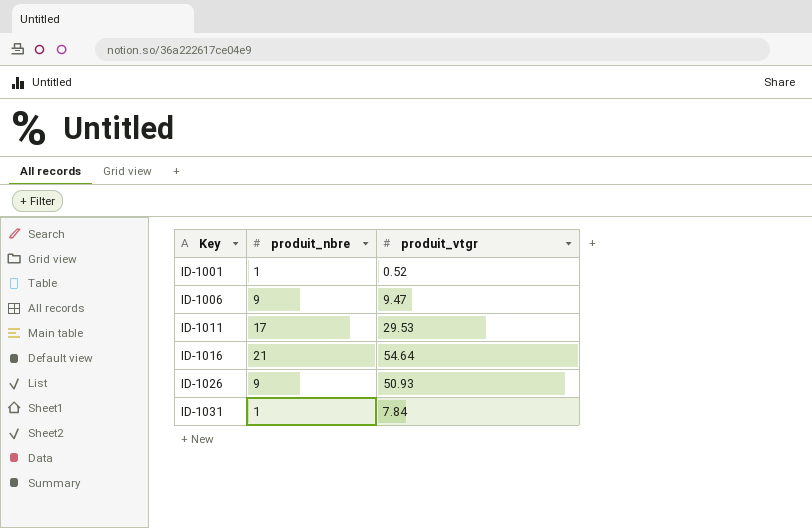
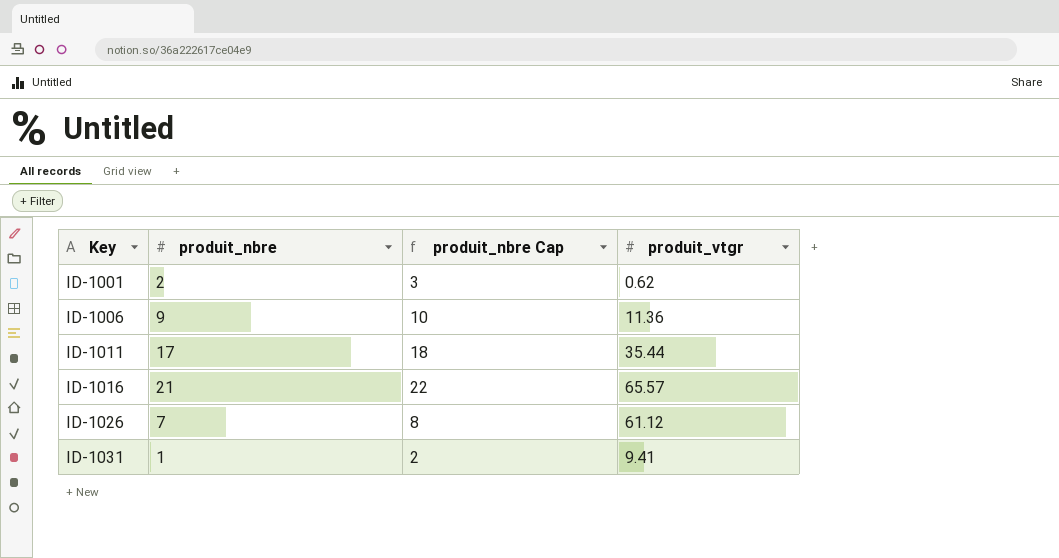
column produit_nbre Cap | formula: none -> [produit_nbre] + 1
ID-1001 | produit_nbre: 1 -> 2
ID-1001 | produit_vtgr: 0.52 -> 0.62
ID-1006 | produit_vtgr: 9.47 -> 11.36
ID-1011 | produit_vtgr: 29.53 -> 35.44
ID-1016 | produit_vtgr: 54.64 -> 65.57
ID-1026 | produit_nbre: 9 -> 7
ID-1026 | produit_vtgr: 50.93 -> 61.12
ID-1031 | produit_vtgr: 7.84 -> 9.41

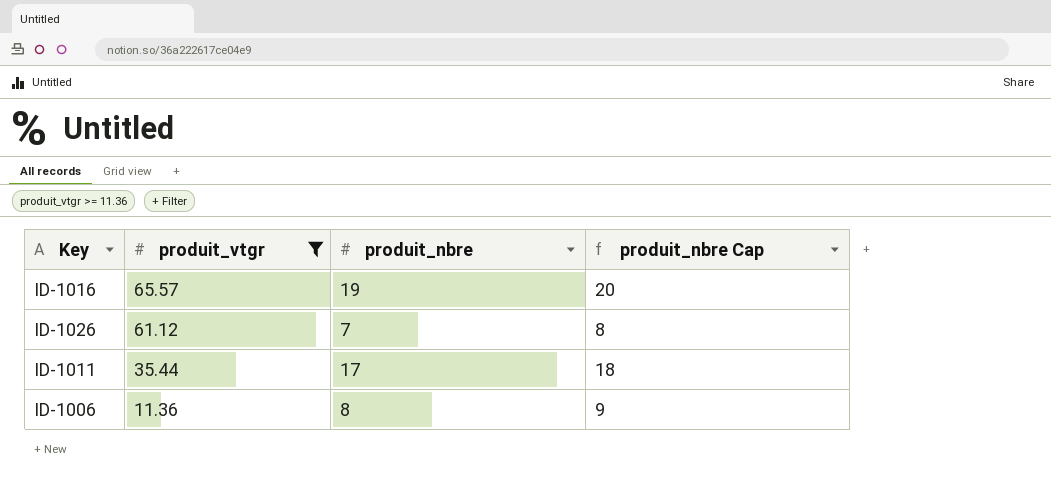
filter: none -> produit_vtgr >= 11.36
row order: Key ascending -> produit_vtgr descending
column produit_vtgr | position: 4 -> 2
ID-1016 | produit_nbre: 21 -> 19
ID-1016 | produit_nbre Cap: 22 -> 20
ID-1006 | produit_nbre: 9 -> 8
ID-1006 | produit_nbre Cap: 10 -> 9

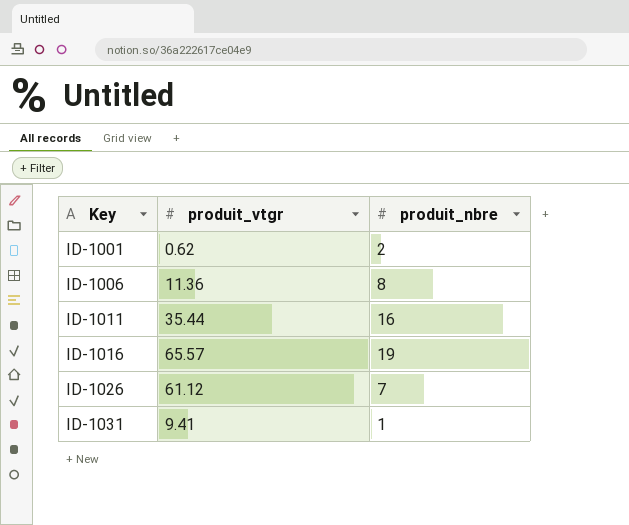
filter: produit_vtgr >= 11.36 -> none
row order: produit_vtgr descending -> Key ascending
column produit_nbre Cap | formula: [produit_nbre] + 1 -> none
ID-1011 | produit_nbre: 17 -> 16

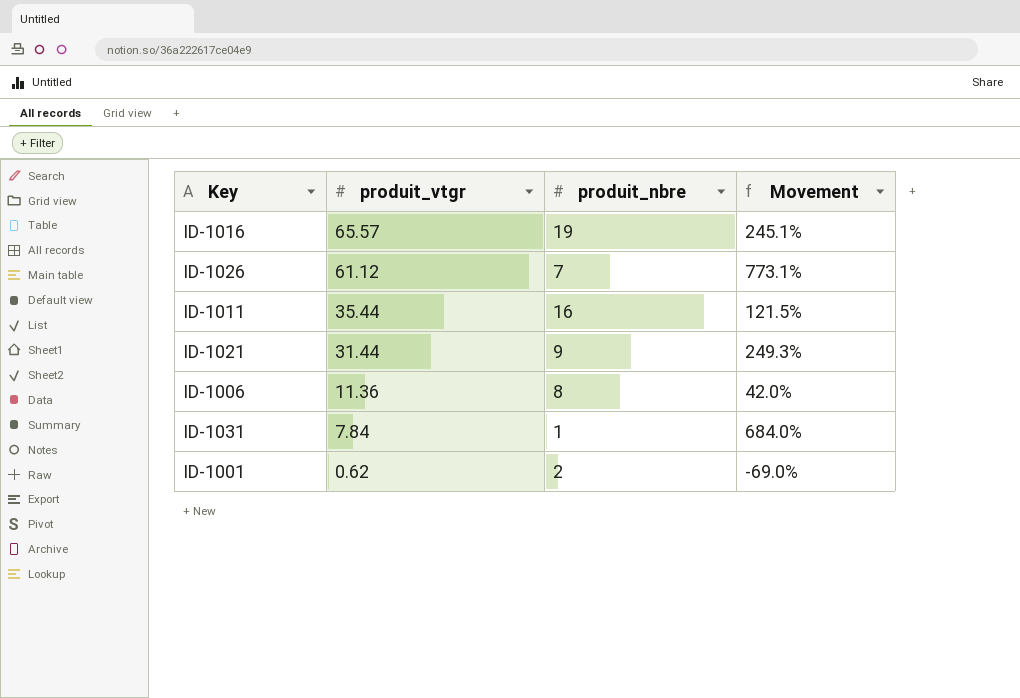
row order: Key ascending -> produit_vtgr descending
column Movement | formula: none -> ([produit_vtgr] - [produit_nbre]) / [produit_nbre]
row ID-1021: none -> 31.44 | 9 | 249.3%
ID-1031 | produit_vtgr: 9.41 -> 7.84

